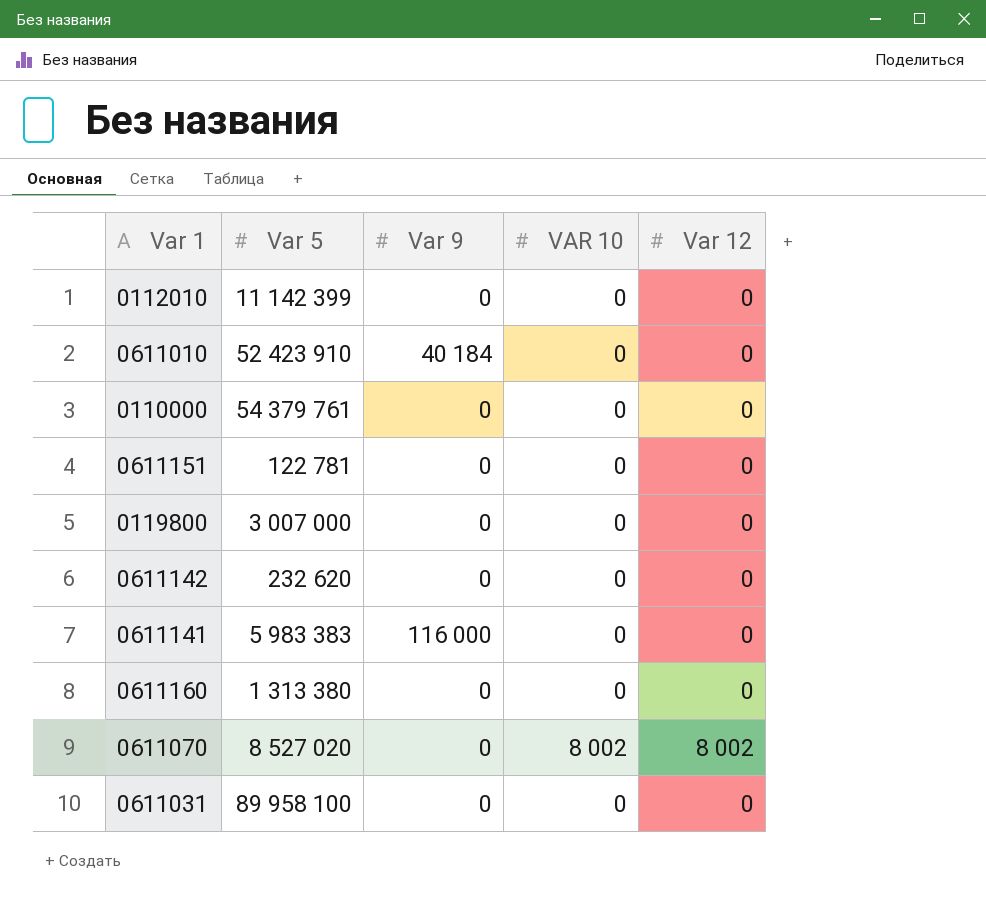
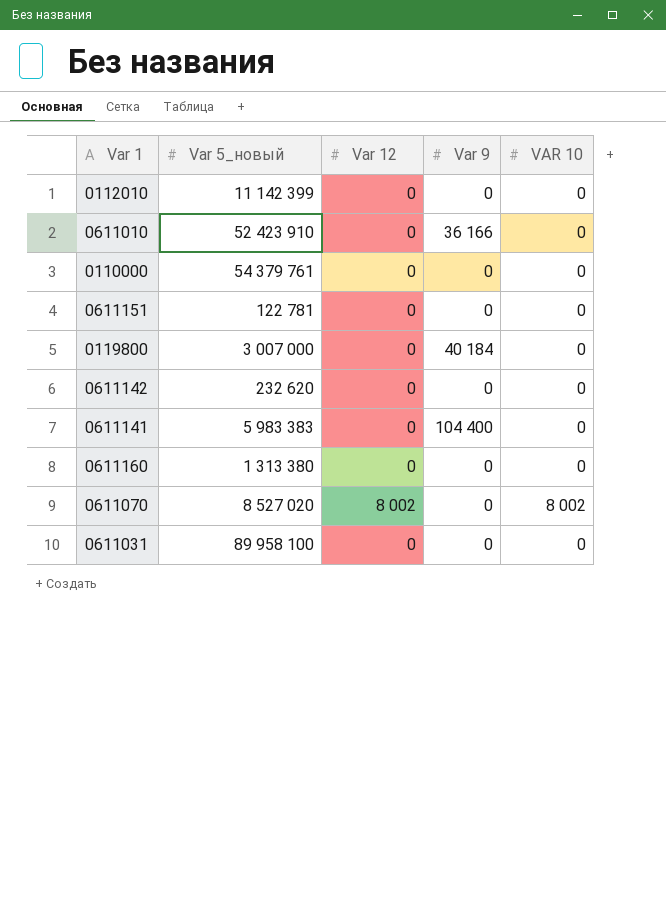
column name: Var 5 -> Var 5_новый
column Var 12 | position: 5 -> 3
0611010 | Var 9: 40 184 -> 36 166
0119800 | Var 9: 0 -> 40 184
0611141 | Var 9: 116 000 -> 104 400

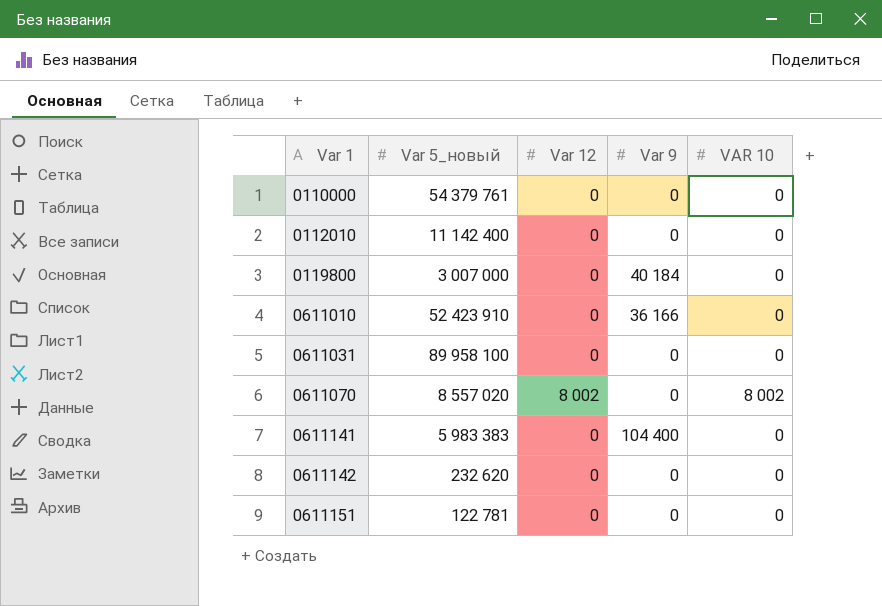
row order: none -> Var 1 ascending
row 0611160: 1 313 380 | 0 | 0 | 0 -> none
0112010 | Var 5_новый: 11 142 399 -> 11 142 400
0611070 | Var 5_новый: 8 527 020 -> 8 557 020

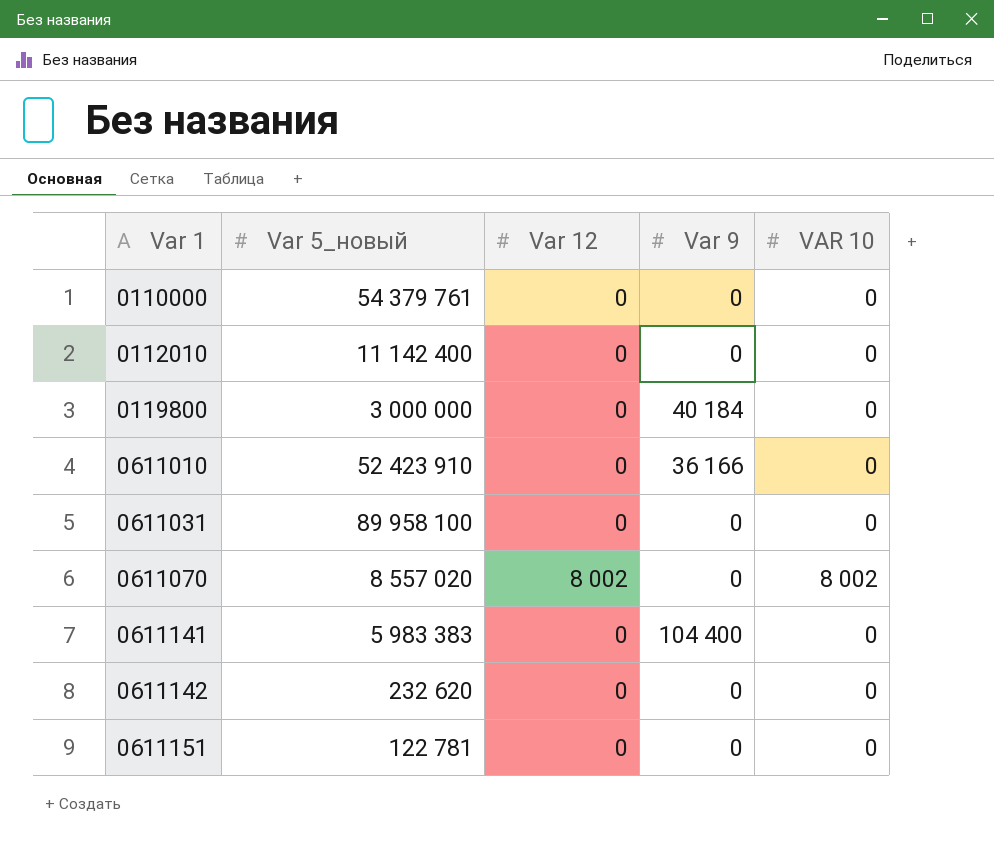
0119800 | Var 5_новый: 3 007 000 -> 3 000 000

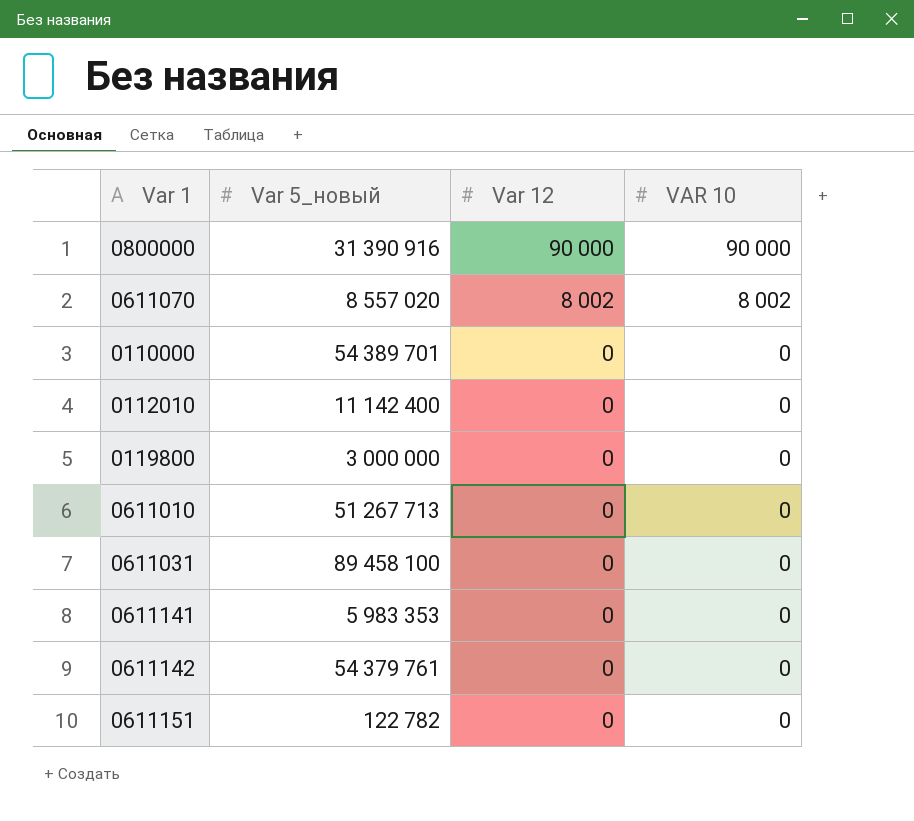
row order: Var 1 ascending -> Var 12 descending
column Var 9 | position: 4 -> none
row 0800000: none -> 31 390 916 | 90 000 | 90 000
0110000 | Var 5_новый: 54 379 761 -> 54 389 701
0611010 | Var 5_новый: 52 423 910 -> 51 267 713
0611031 | Var 5_новый: 89 958 100 -> 89 458 100
0611141 | Var 5_новый: 5 983 383 -> 5 983 353
0611142 | Var 5_новый: 232 620 -> 54 379 761
0611151 | Var 5_новый: 122 781 -> 122 782

